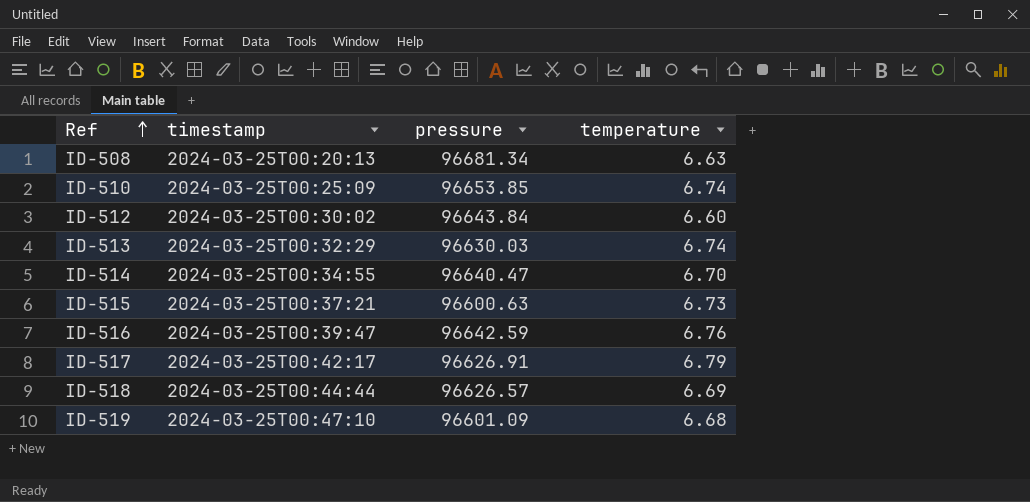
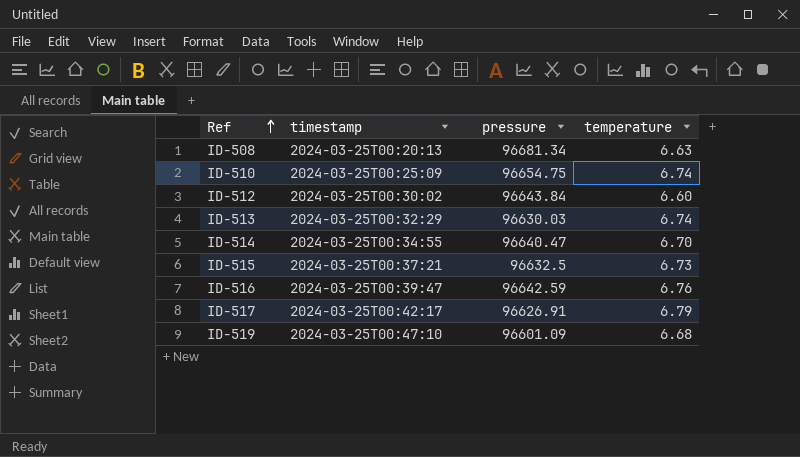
row ID-518: 2024-03-25T00:44:44 | 96626.57 | 6.69 -> none
ID-510 | pressure: 96653.85 -> 96654.75
ID-515 | pressure: 96600.63 -> 96632.5

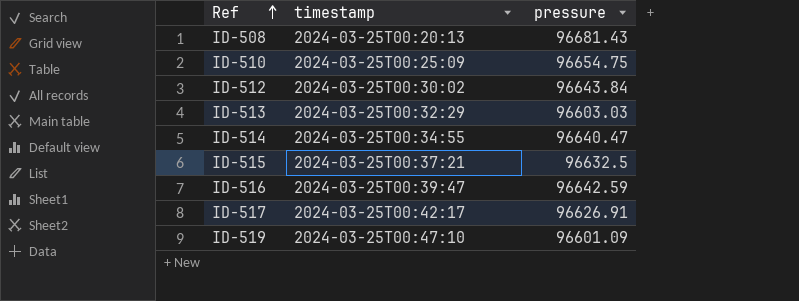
column temperature | position: 4 -> none
ID-508 | pressure: 96681.34 -> 96681.43
ID-513 | pressure: 96630.03 -> 96603.03

